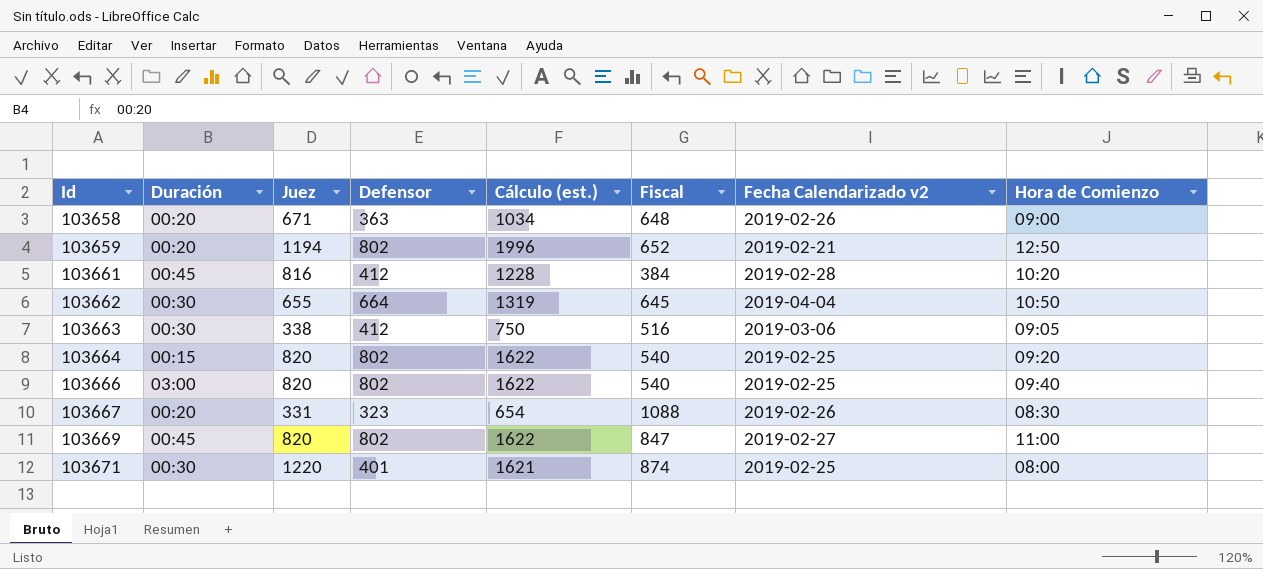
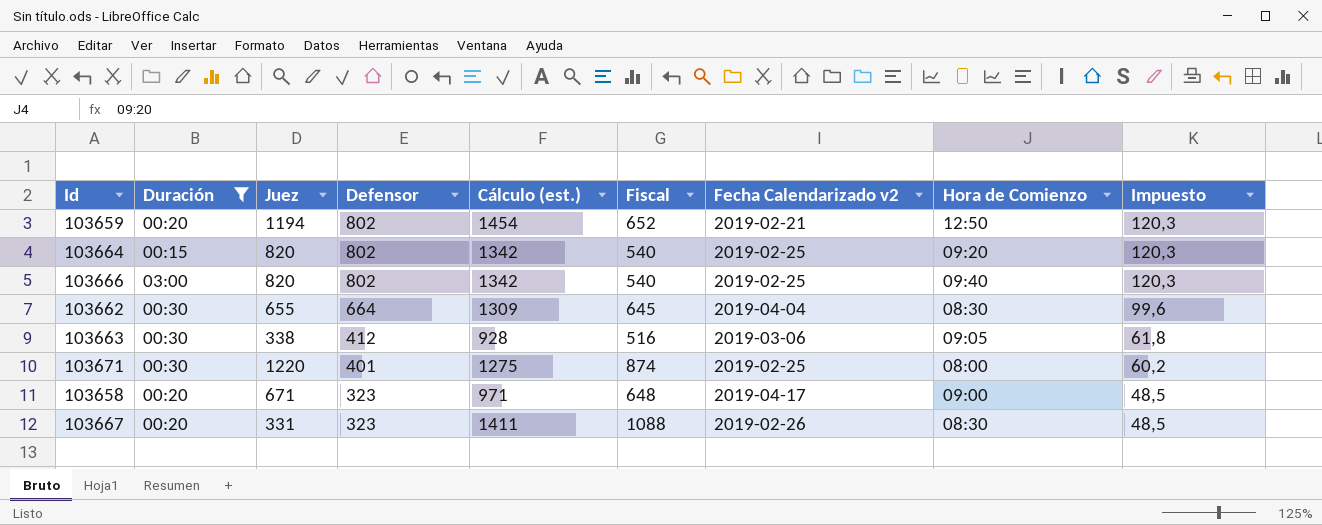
filter: none -> Duración != 00:45
row order: Id ascending -> Defensor descending
column Cálculo (est.) | formula: [Juez] + [Defensor] -> [Defensor] + [Fiscal]
column Impuesto | formula: none -> [Defensor] * 0,15
103662 | Hora de Comienzo: 10:50 -> 08:30
103658 | Defensor: 363 -> 323
103658 | Fecha Calendarizado v2: 2019-02-26 -> 2019-04-17

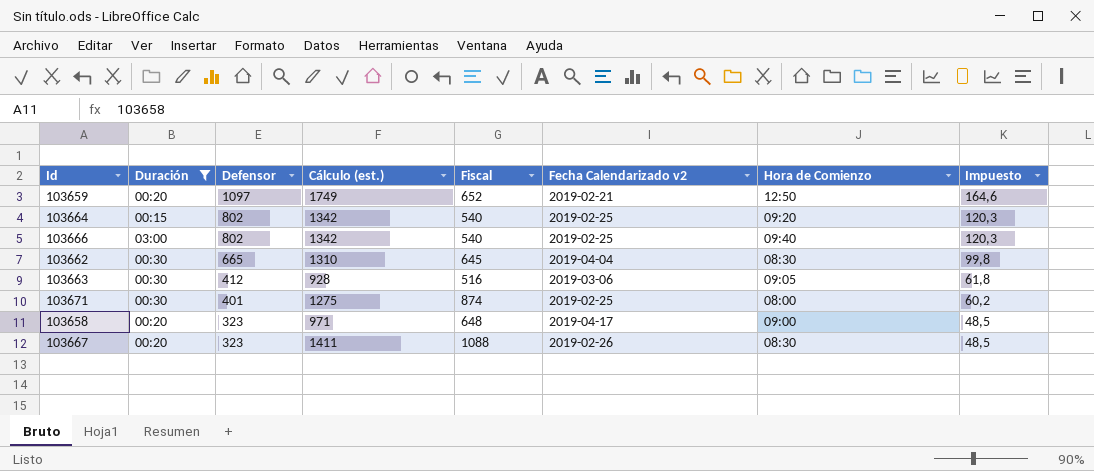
column Juez | position: 3 -> none
103659 | Defensor: 802 -> 1097
103659 | Cálculo (est.): 1454 -> 1749
103659 | Impuesto: 120,3 -> 164,6
103662 | Defensor: 664 -> 665
103662 | Cálculo (est.): 1309 -> 1310
103662 | Impuesto: 99,6 -> 99,8

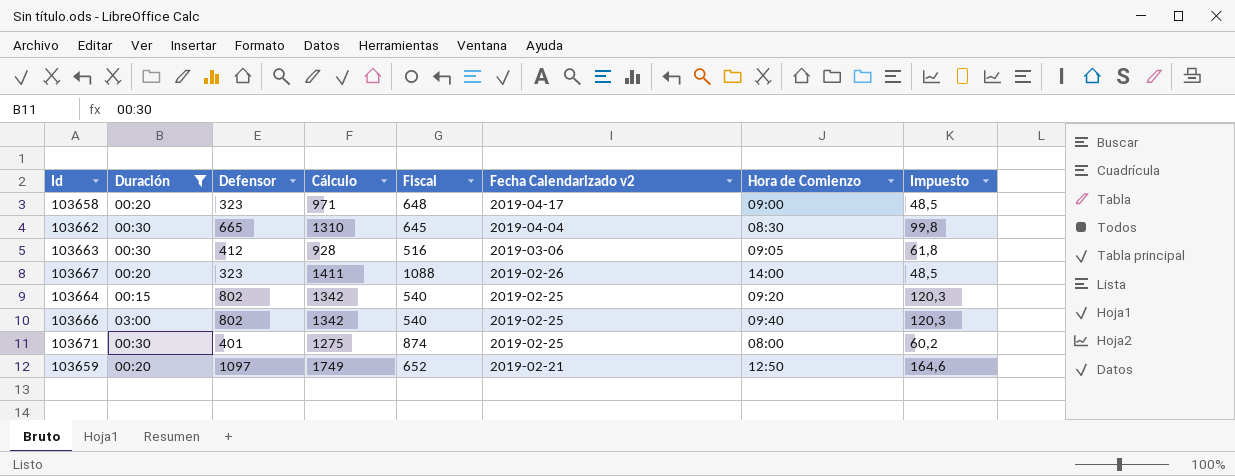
row order: Defensor descending -> Fecha Calendarizado v2 descending
column name: Cálculo (est.) -> Cálculo
103667 | Hora de Comienzo: 08:30 -> 14:00

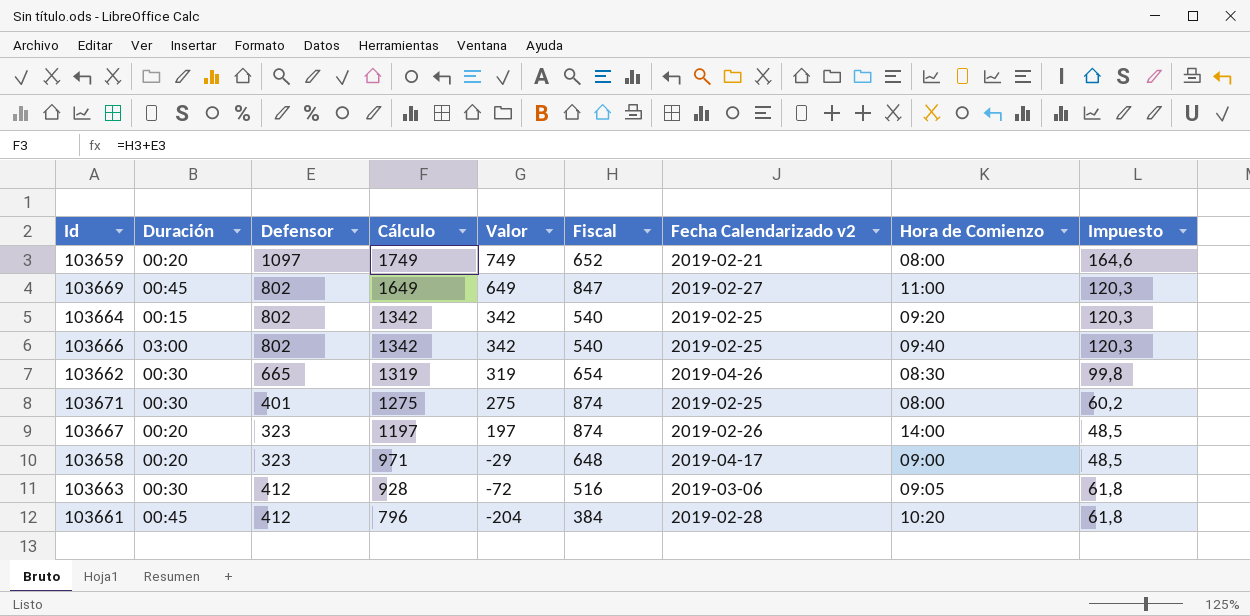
filter: Duración != 00:45 -> none
row order: Fecha Calendarizado v2 descending -> Cálculo descending
column Valor | formula: none -> [Cálculo] - 1000
103659 | Hora de Comienzo: 12:50 -> 08:00
103662 | Cálculo: 1310 -> 1319
103662 | Fiscal: 645 -> 654
103662 | Fecha Calendarizado v2: 2019-04-04 -> 2019-04-26
103667 | Cálculo: 1411 -> 1197
103667 | Fiscal: 1088 -> 874

